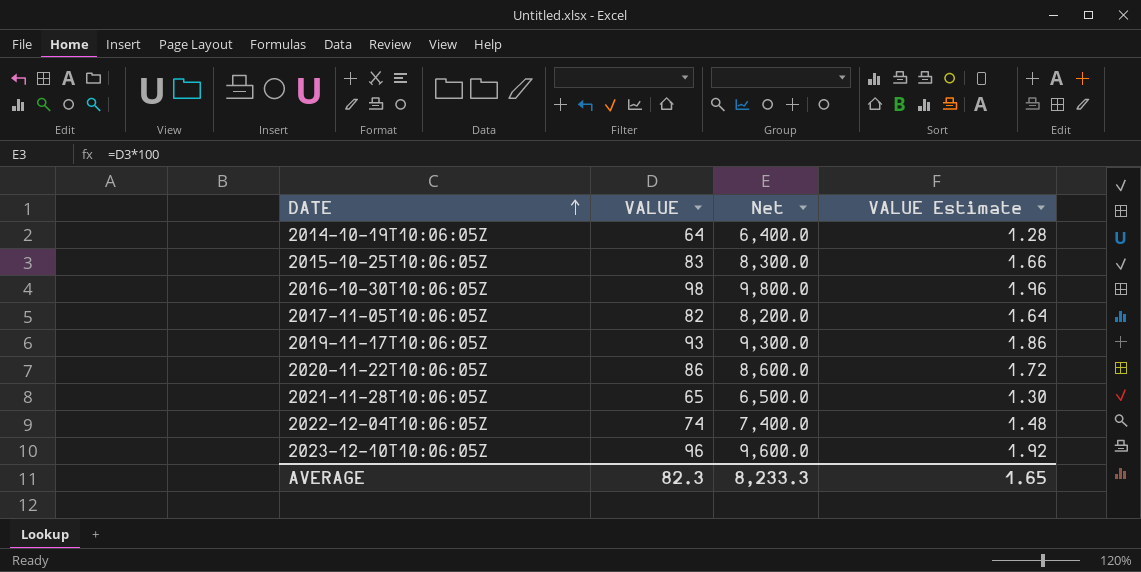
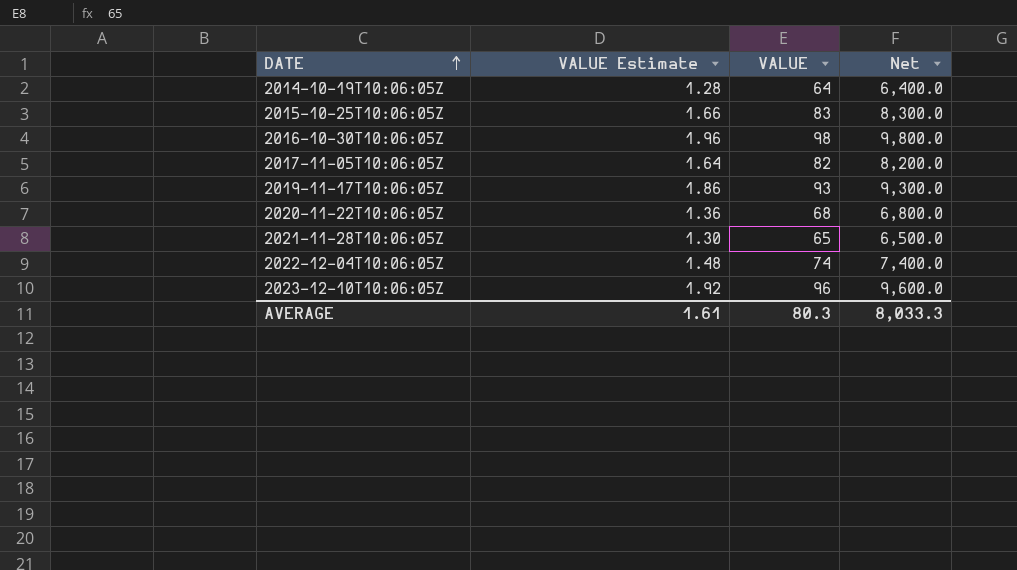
column VALUE Estimate | position: 4 -> 2
2020-11-22T10:06:05Z | VALUE Estimate: 1.72 -> 1.36
2020-11-22T10:06:05Z | VALUE: 86 -> 68
2020-11-22T10:06:05Z | Net: 8,600.0 -> 6,800.0
AVERAGE | VALUE Estimate: 1.65 -> 1.61
AVERAGE | VALUE: 82.3 -> 80.3
AVERAGE | Net: 8,233.3 -> 8,033.3

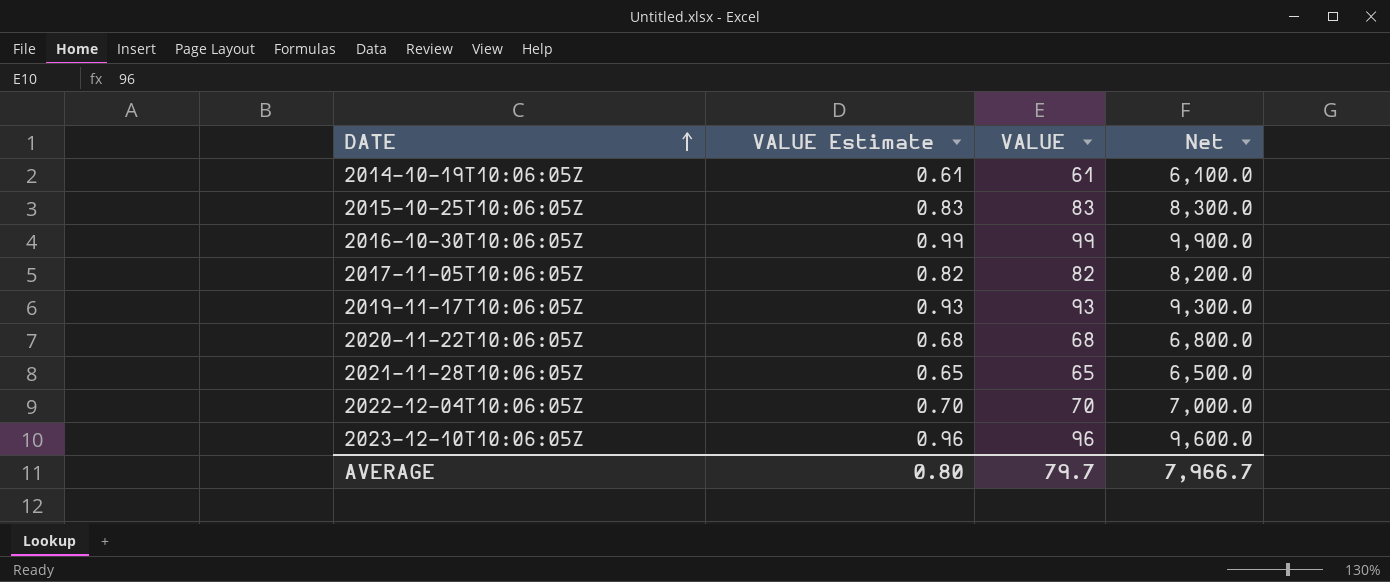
column VALUE Estimate | formula: [VALUE] * 0.02 -> [VALUE] * 0.01
2014-10-19T10:06:05Z | VALUE: 64 -> 61
2014-10-19T10:06:05Z | Net: 6,400.0 -> 6,100.0
2016-10-30T10:06:05Z | VALUE: 98 -> 99
2016-10-30T10:06:05Z | Net: 9,800.0 -> 9,900.0
2022-12-04T10:06:05Z | VALUE: 74 -> 70
2022-12-04T10:06:05Z | Net: 7,400.0 -> 7,000.0
AVERAGE | VALUE Estimate: 1.61 -> 0.80
AVERAGE | VALUE: 80.3 -> 79.7
AVERAGE | Net: 8,033.3 -> 7,966.7

